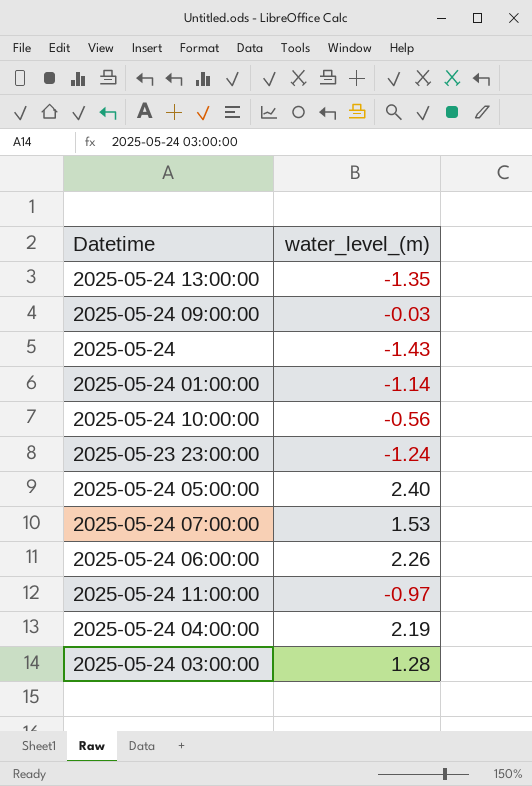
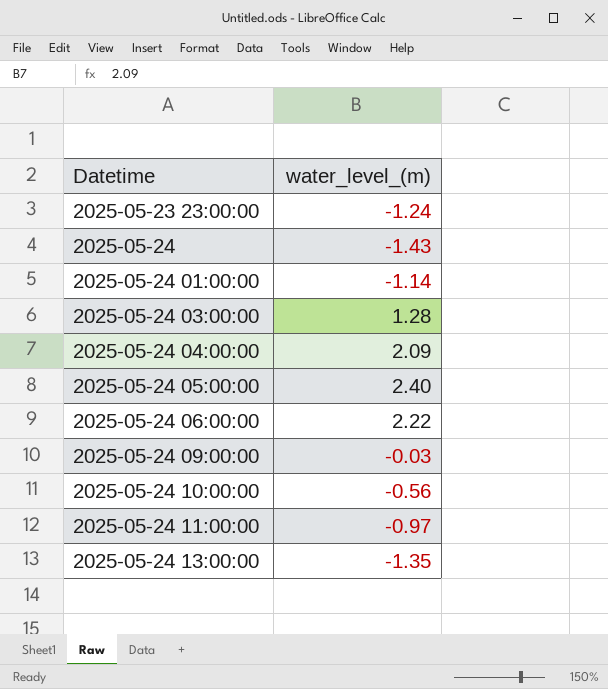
row order: none -> Datetime ascending
row 2025-05-24 07:00:00: 1.53 -> none
2025-05-24 04:00:00 | water_level_(m): 2.19 -> 2.09
2025-05-24 06:00:00 | water_level_(m): 2.26 -> 2.22

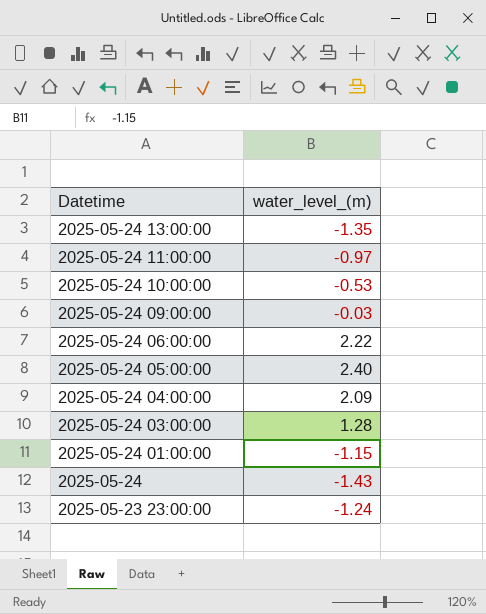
row order: Datetime ascending -> Datetime descending
2025-05-24 10:00:00 | water_level_(m): -0.56 -> -0.53
2025-05-24 01:00:00 | water_level_(m): -1.14 -> -1.15

